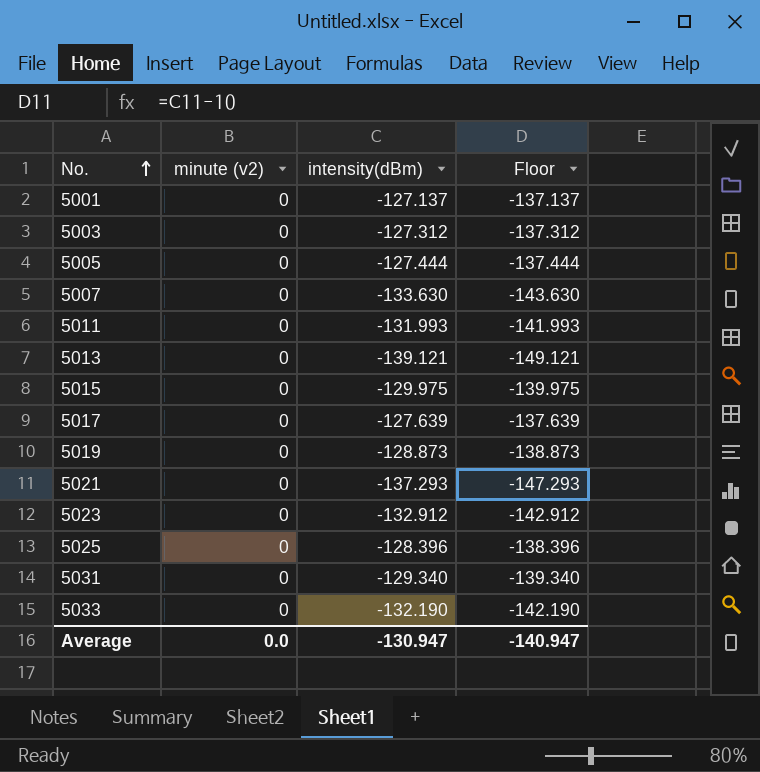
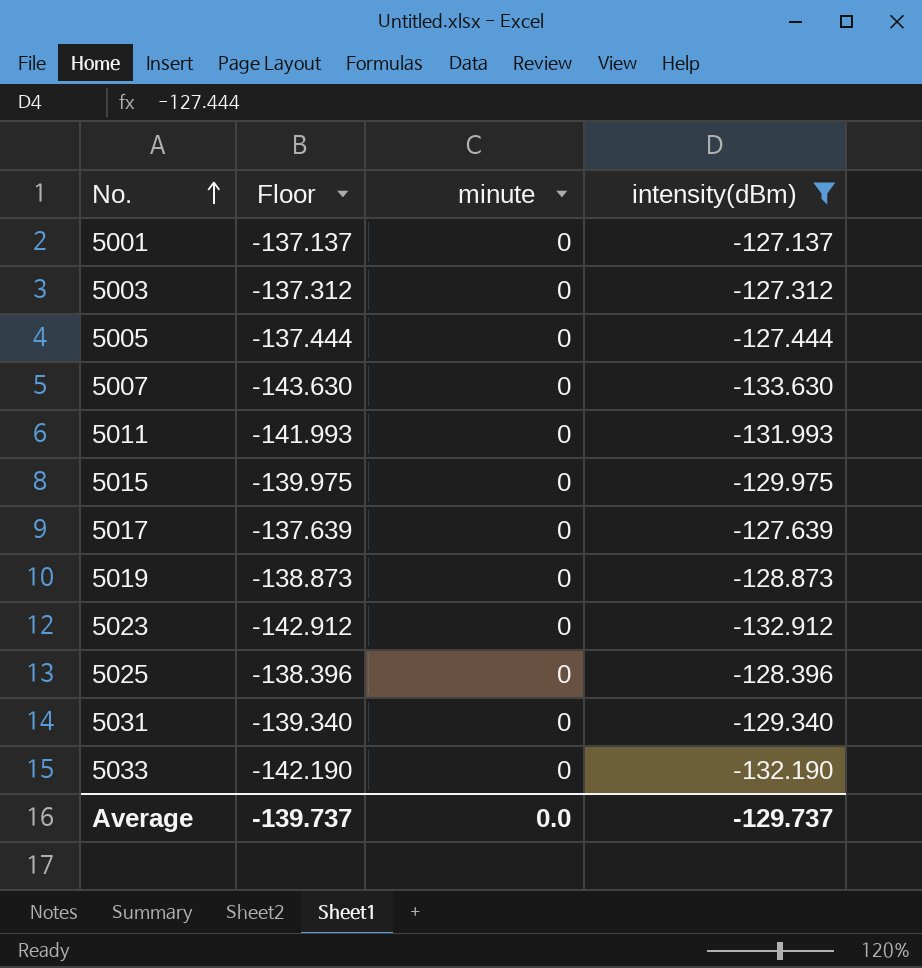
filter: none -> intensity(dBm) >= -133.630
column Floor | position: 4 -> 2
column name: minute (v2) -> minute
Average | Floor: -140.947 -> -139.737
Average | intensity(dBm): -130.947 -> -129.737

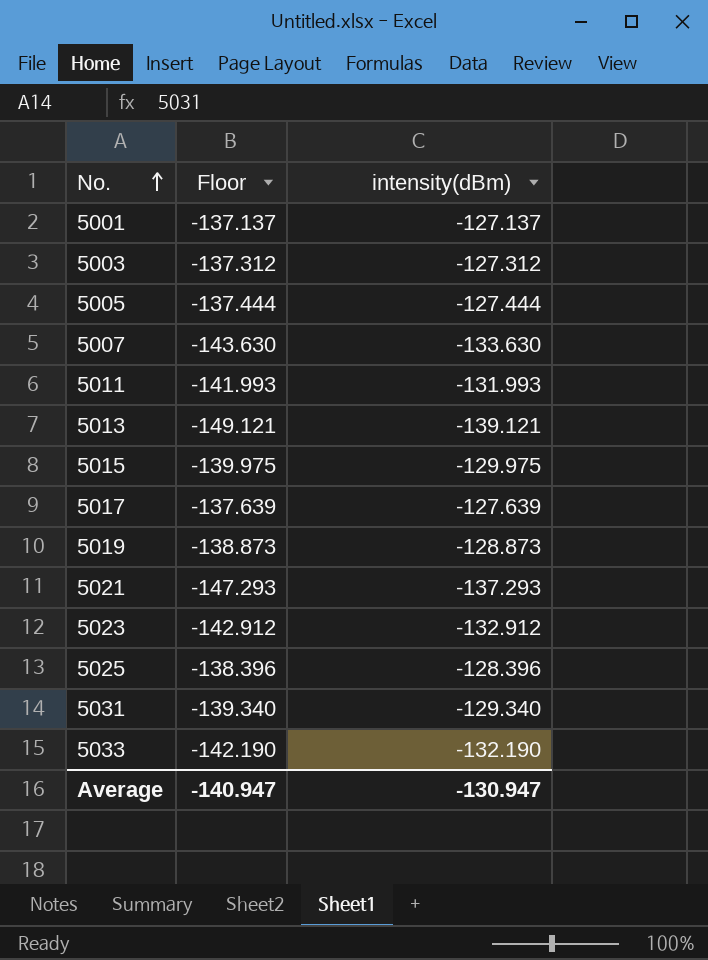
filter: intensity(dBm) >= -133.630 -> none
column minute | position: 3 -> none
Average | Floor: -139.737 -> -140.947
Average | intensity(dBm): -129.737 -> -130.947

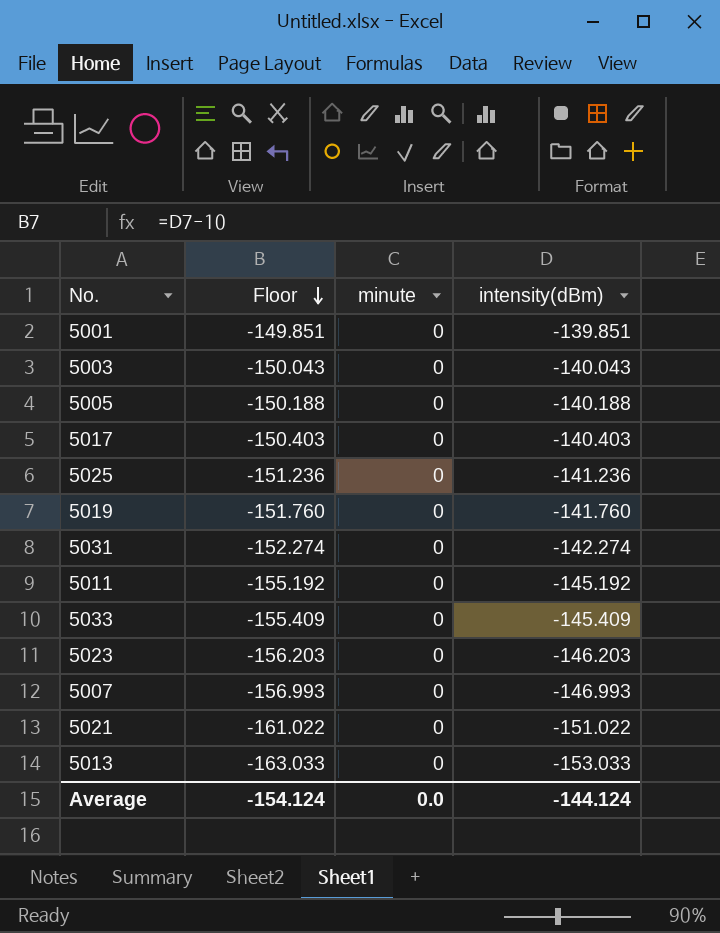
row order: No. ascending -> Floor descending
column minute | position: none -> 3
row 5015: -139.975 | -129.975 -> none
5001 | Floor: -137.137 -> -149.851
5001 | intensity(dBm): -127.137 -> -139.851
5003 | Floor: -137.312 -> -150.043
5003 | intensity(dBm): -127.312 -> -140.043
5005 | Floor: -137.444 -> -150.188
5005 | intensity(dBm): -127.444 -> -140.188
5017 | Floor: -137.639 -> -150.403
5017 | intensity(dBm): -127.639 -> -140.403
5025 | Floor: -138.396 -> -151.236
5025 | intensity(dBm): -128.396 -> -141.236
5019 | Floor: -138.873 -> -151.760
5019 | intensity(dBm): -128.873 -> -141.760
5031 | Floor: -139.340 -> -152.274
5031 | intensity(dBm): -129.340 -> -142.274
5011 | Floor: -141.993 -> -155.192
5011 | intensity(dBm): -131.993 -> -145.192
5033 | Floor: -142.190 -> -155.409
5033 | intensity(dBm): -132.190 -> -145.409
5023 | Floor: -142.912 -> -156.203
5023 | intensity(dBm): -132.912 -> -146.203
5007 | Floor: -143.630 -> -156.993
5007 | intensity(dBm): -133.630 -> -146.993
5021 | Floor: -147.293 -> -161.022
5021 | intensity(dBm): -137.293 -> -151.022
5013 | Floor: -149.121 -> -163.033
5013 | intensity(dBm): -139.121 -> -153.033
Average | Floor: -140.947 -> -154.124
Average | intensity(dBm): -130.947 -> -144.124

